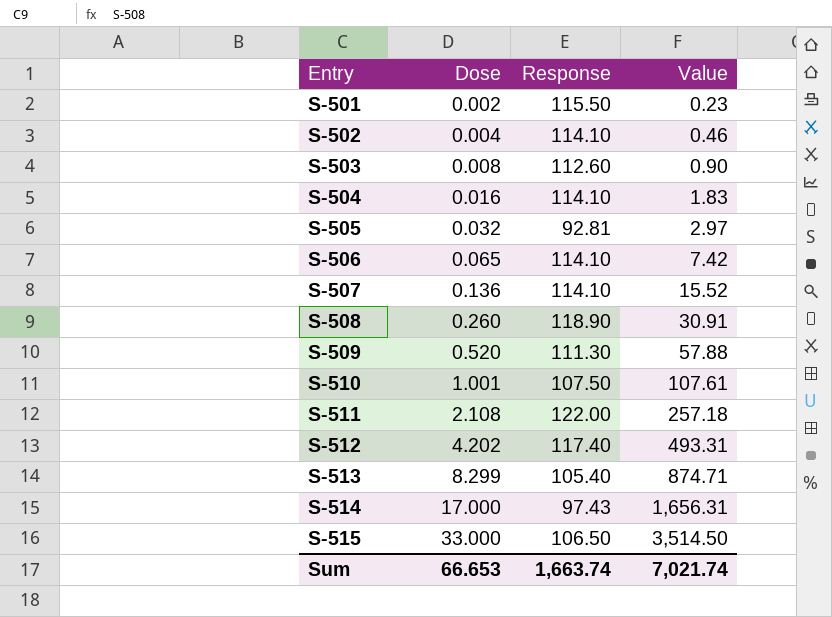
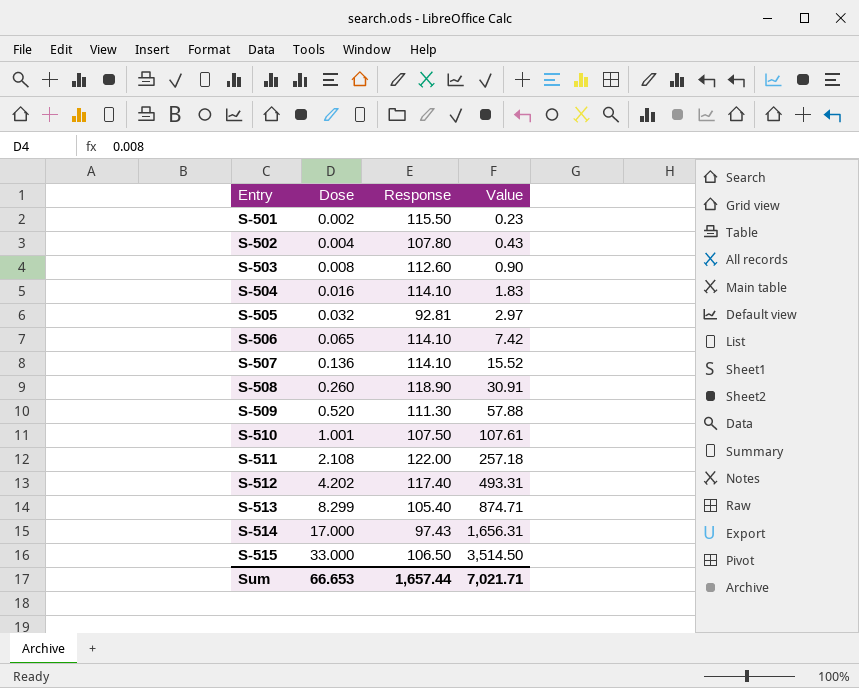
S-502 | Response: 114.10 -> 107.80
S-502 | Value: 0.46 -> 0.43
Sum | Response: 1,663.74 -> 1,657.44
Sum | Value: 7,021.74 -> 7,021.71

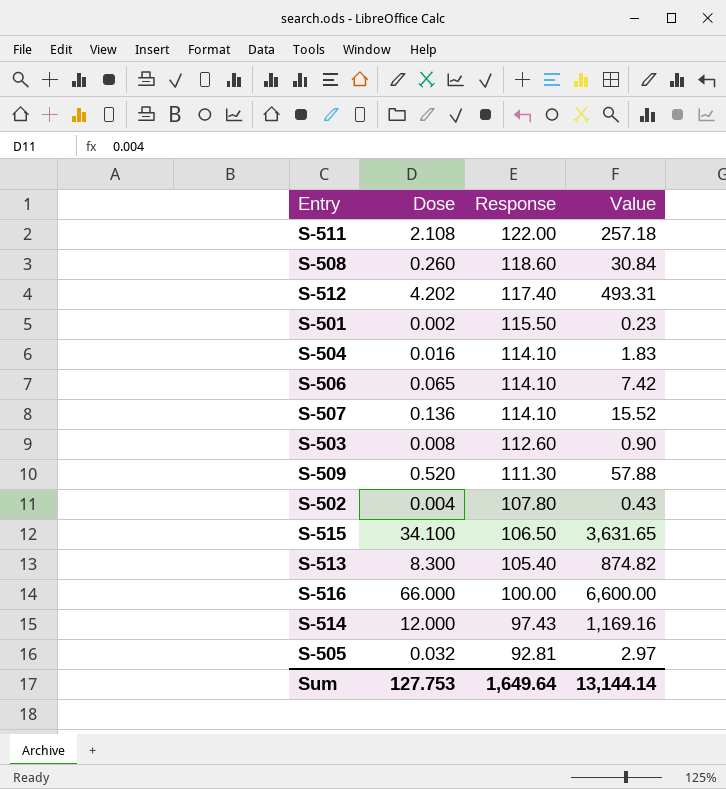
row order: Entry ascending -> Response descending
row S-510: 1.001 | 107.50 | 107.61 -> none
S-508 | Response: 118.90 -> 118.60
S-508 | Value: 30.91 -> 30.84
S-515 | Dose: 33.000 -> 34.100
S-515 | Value: 3,514.50 -> 3,631.65
S-513 | Dose: 8.299 -> 8.300
S-513 | Value: 874.71 -> 874.82
row S-516: none -> 66.000 | 100.00 | 6,600.00
S-514 | Dose: 17.000 -> 12.000
S-514 | Value: 1,656.31 -> 1,169.16
Sum | Dose: 66.653 -> 127.753
Sum | Response: 1,657.44 -> 1,649.64
Sum | Value: 7,021.71 -> 13,144.14

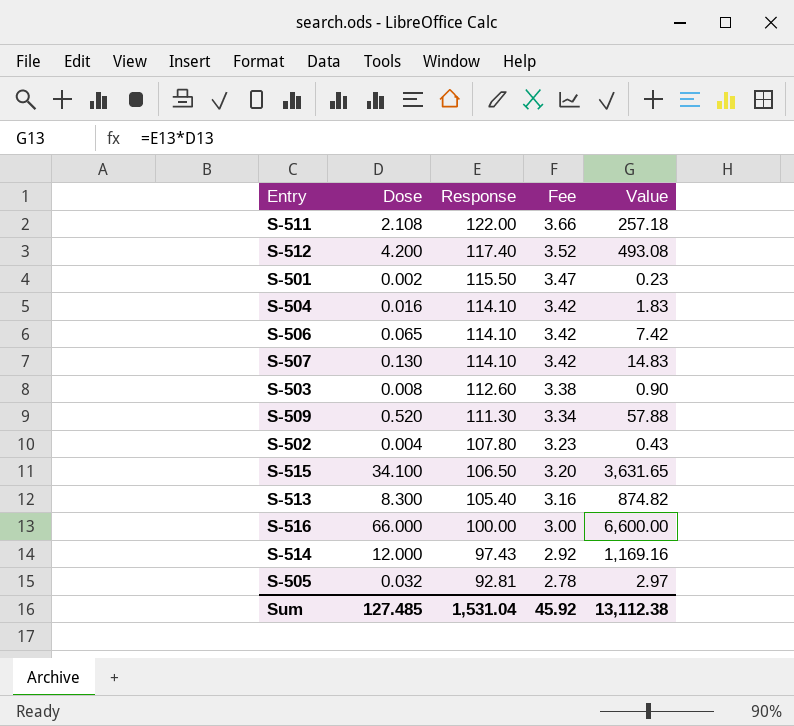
column Fee | formula: none -> [Response] * 0.03
row S-508: 0.260 | 118.60 | 30.84 -> none
S-512 | Dose: 4.202 -> 4.200
S-512 | Value: 493.31 -> 493.08
S-507 | Dose: 0.136 -> 0.130
S-507 | Value: 15.52 -> 14.83
Sum | Dose: 127.753 -> 127.485
Sum | Response: 1,649.64 -> 1,531.04
Sum | Value: 13,144.14 -> 13,112.38

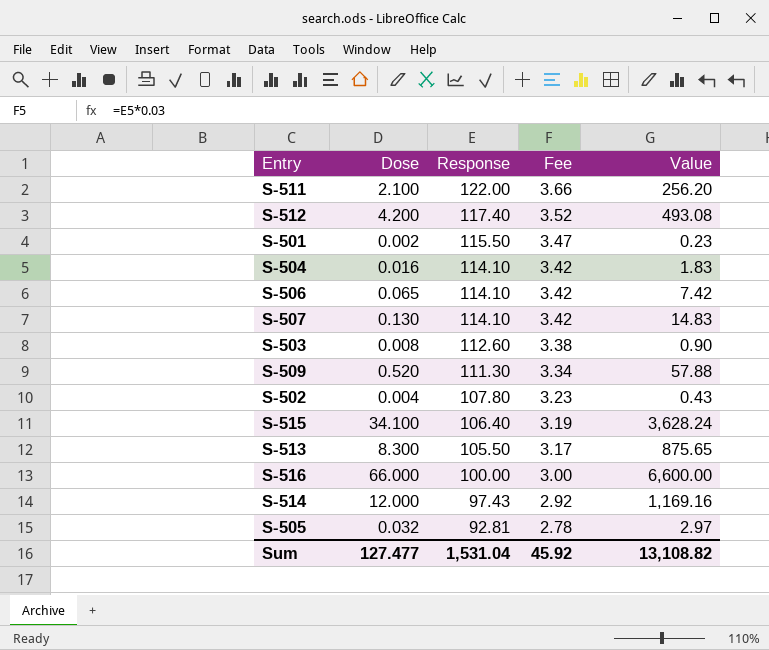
S-511 | Dose: 2.108 -> 2.100
S-511 | Value: 257.18 -> 256.20
S-515 | Response: 106.50 -> 106.40
S-515 | Fee: 3.20 -> 3.19
S-515 | Value: 3,631.65 -> 3,628.24
S-513 | Response: 105.40 -> 105.50
S-513 | Fee: 3.16 -> 3.17
S-513 | Value: 874.82 -> 875.65
Sum | Dose: 127.485 -> 127.477
Sum | Value: 13,112.38 -> 13,108.82

